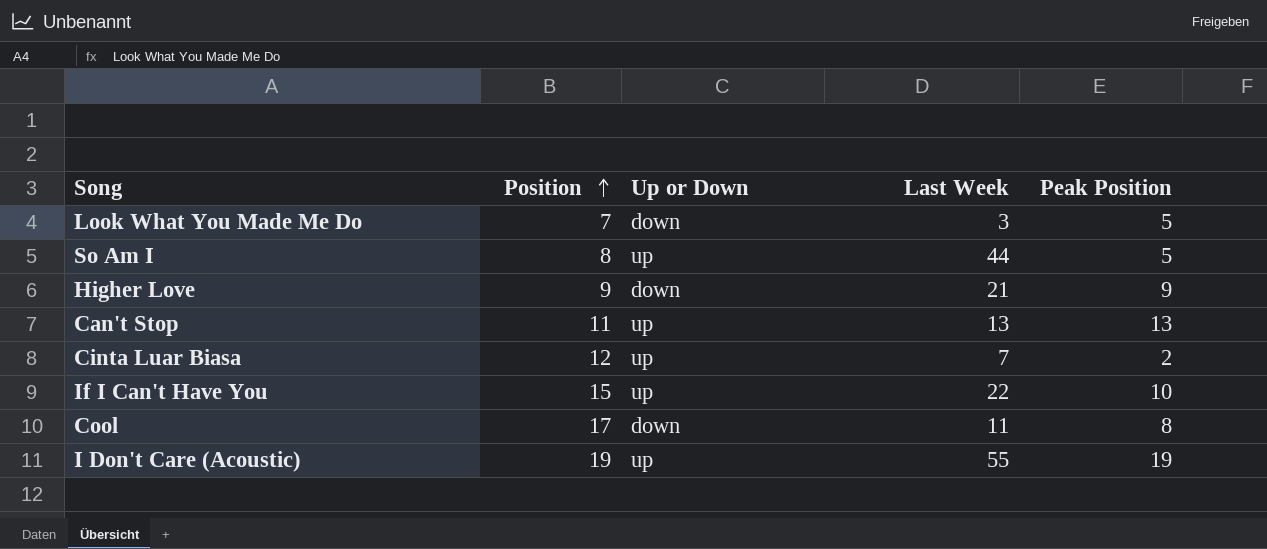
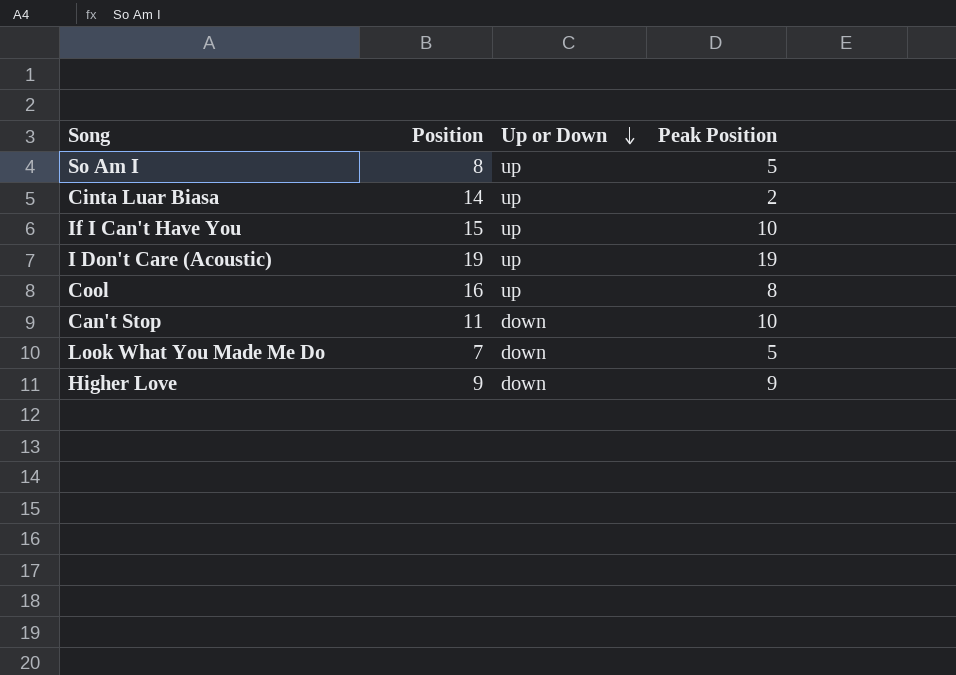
row order: Position ascending -> Up or Down descending
column Last Week | position: 4 -> none
Cinta Luar Biasa | Position: 12 -> 14
Cool | Position: 17 -> 16
Cool | Up or Down: down -> up
Can't Stop | Up or Down: up -> down
Can't Stop | Peak Position: 13 -> 10

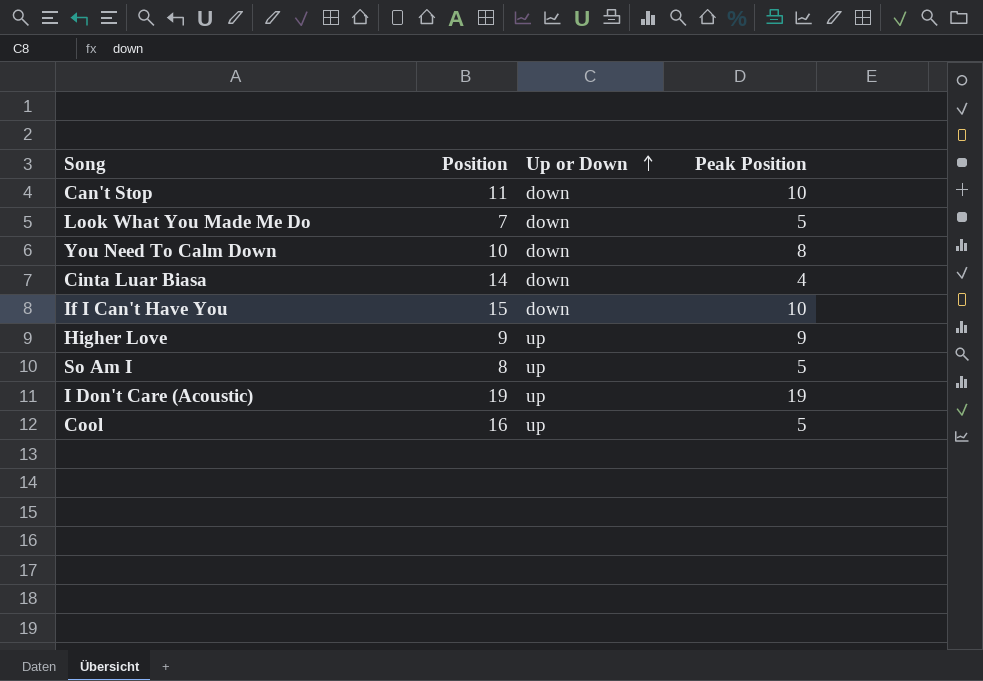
row order: Up or Down descending -> Up or Down ascending
row You Need To Calm Down: none -> 10 | down | 8
Cinta Luar Biasa | Up or Down: up -> down
Cinta Luar Biasa | Peak Position: 2 -> 4
If I Can't Have You | Up or Down: up -> down
Higher Love | Up or Down: down -> up
Cool | Peak Position: 8 -> 5

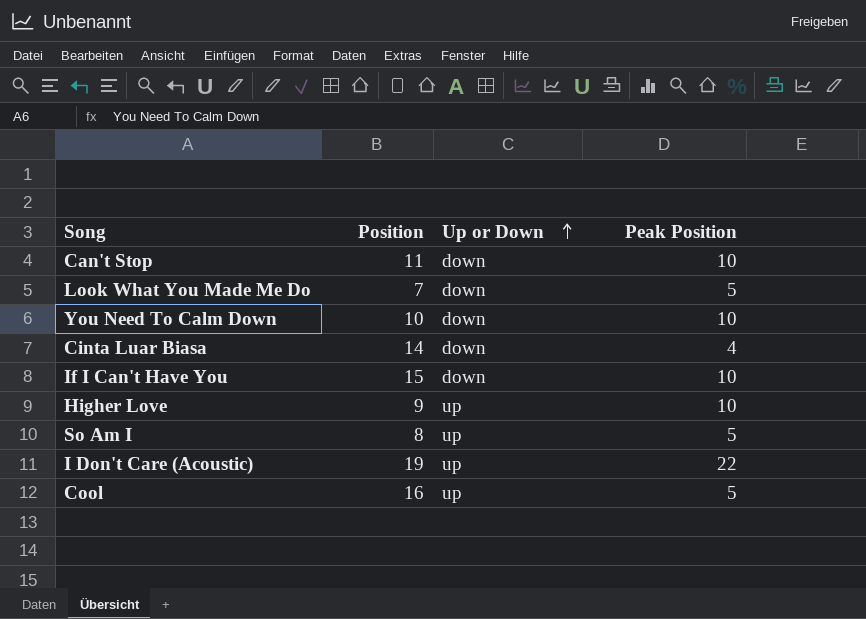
You Need To Calm Down | Peak Position: 8 -> 10
Higher Love | Peak Position: 9 -> 10
I Don't Care (Acoustic) | Peak Position: 19 -> 22

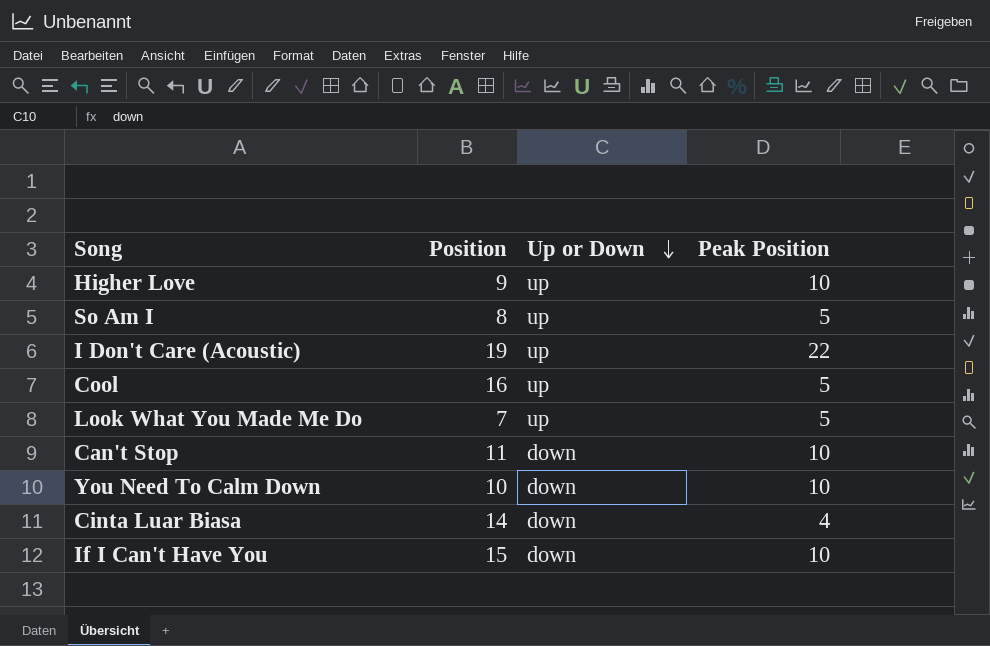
row order: Up or Down ascending -> Up or Down descending
Look What You Made Me Do | Up or Down: down -> up

